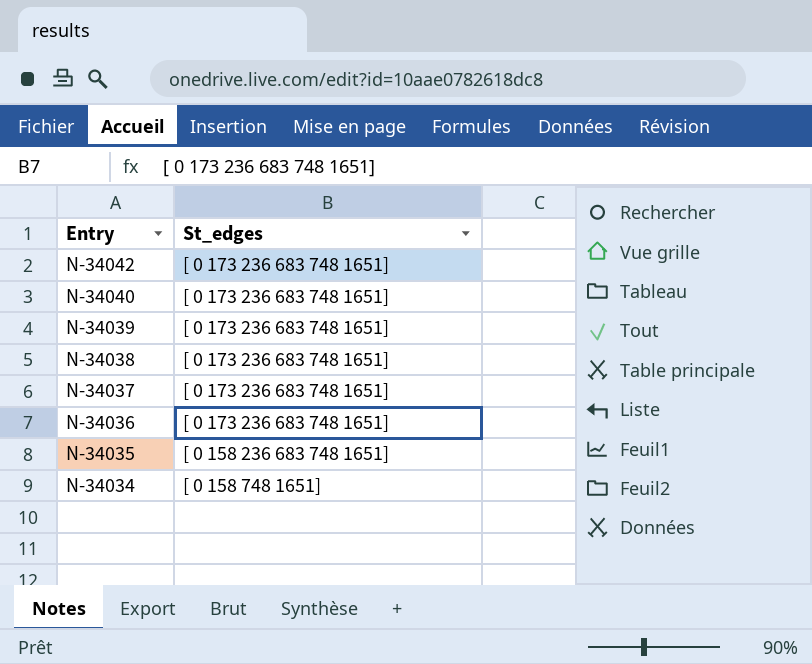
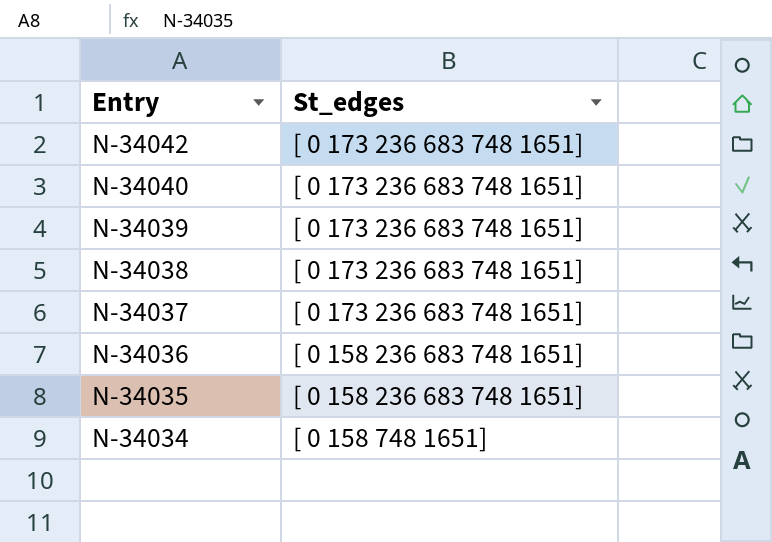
N-34036 | St_edges: [ 0 173 236 683 748 1651] -> [ 0 158 236 683 748 1651]

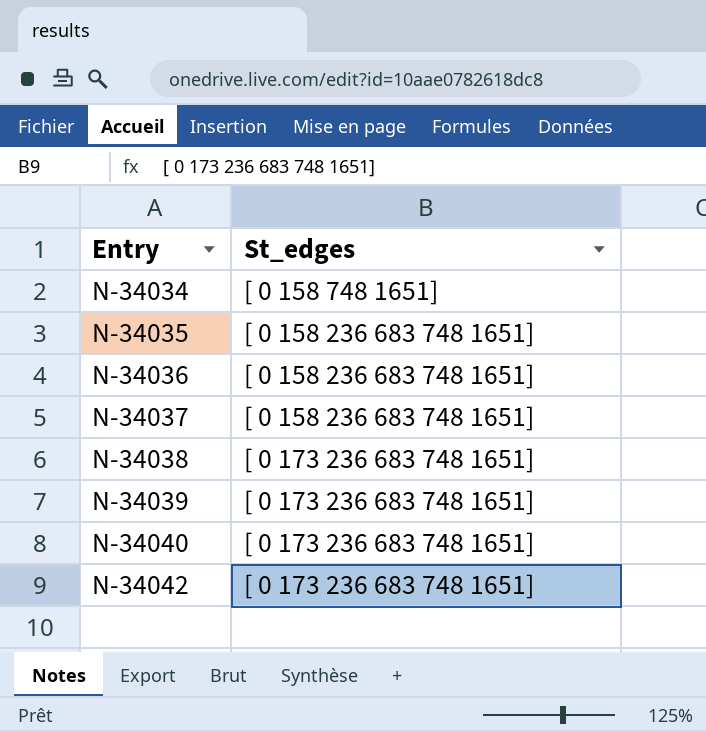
row order: Entry descending -> Entry ascending
N-34037 | St_edges: [ 0 173 236 683 748 1651] -> [ 0 158 236 683 748 1651]

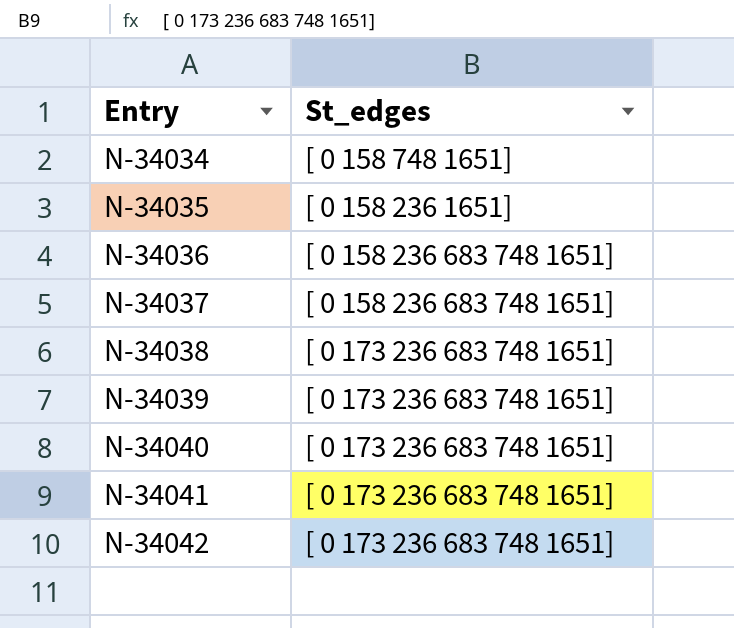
N-34035 | St_edges: [ 0 158 236 683 748 1651] -> [ 0 158 236 1651]
row N-34041: none -> [ 0 173 236 683 748 1651]

